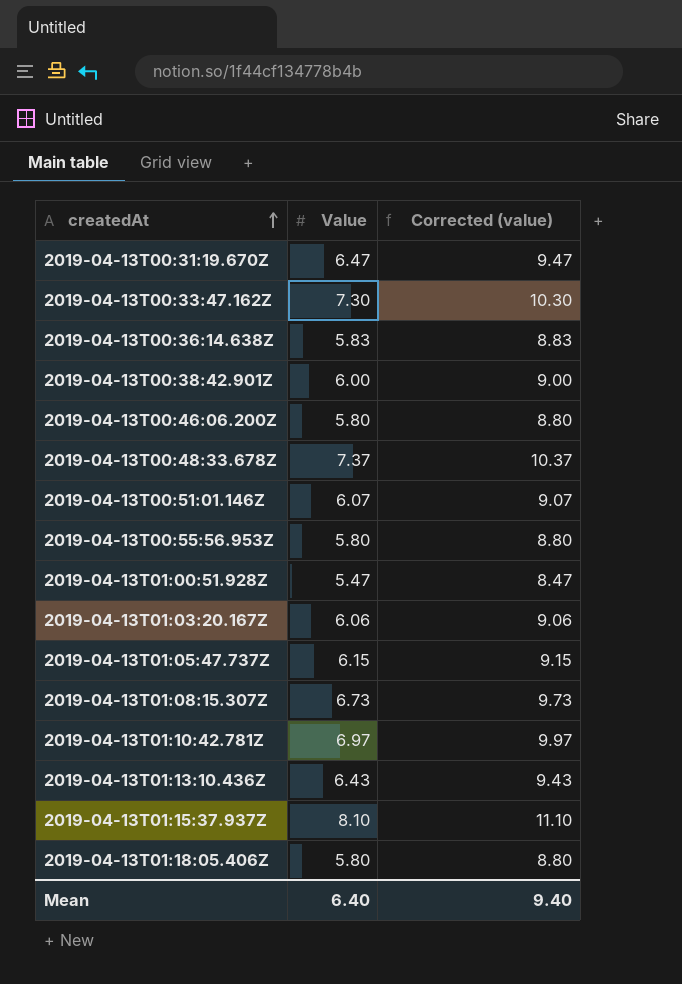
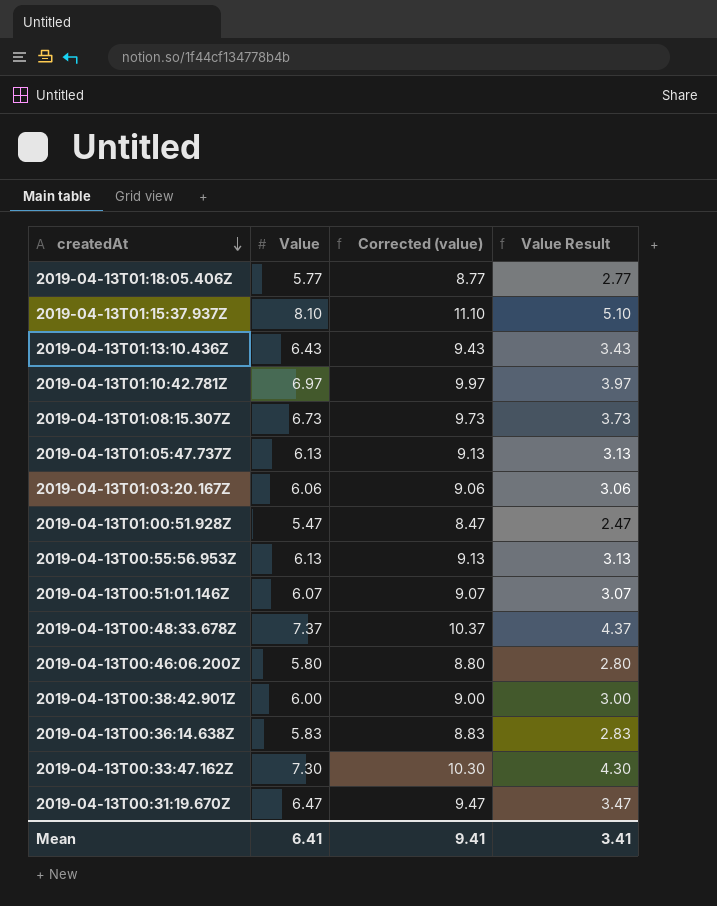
row order: createdAt ascending -> createdAt descending
column Value Result | formula: none -> [Value] - 3
2019-04-13T01:18:05.406Z | Value: 5.80 -> 5.77
2019-04-13T01:18:05.406Z | Corrected (value): 8.80 -> 8.77
2019-04-13T01:05:47.737Z | Value: 6.15 -> 6.13
2019-04-13T01:05:47.737Z | Corrected (value): 9.15 -> 9.13
2019-04-13T00:55:56.953Z | Value: 5.80 -> 6.13
2019-04-13T00:55:56.953Z | Corrected (value): 8.80 -> 9.13
Mean | Value: 6.40 -> 6.41
Mean | Corrected (value): 9.40 -> 9.41

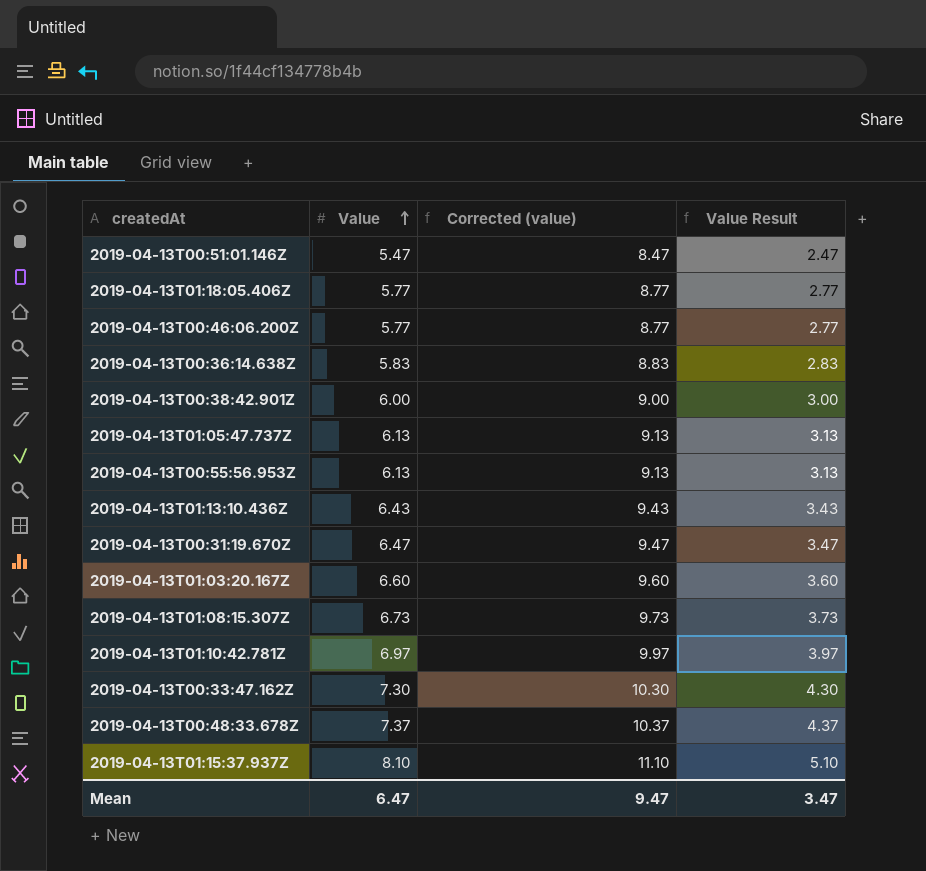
row order: createdAt descending -> Value ascending
row 2019-04-13T01:00:51.928Z: 5.47 | 8.47 | 2.47 -> none
2019-04-13T00:51:01.146Z | Value: 6.07 -> 5.47
2019-04-13T00:51:01.146Z | Corrected (value): 9.07 -> 8.47
2019-04-13T00:51:01.146Z | Value Result: 3.07 -> 2.47
2019-04-13T00:46:06.200Z | Value: 5.80 -> 5.77
2019-04-13T00:46:06.200Z | Corrected (value): 8.80 -> 8.77
2019-04-13T00:46:06.200Z | Value Result: 2.80 -> 2.77
2019-04-13T01:03:20.167Z | Value: 6.06 -> 6.60
2019-04-13T01:03:20.167Z | Corrected (value): 9.06 -> 9.60
2019-04-13T01:03:20.167Z | Value Result: 3.06 -> 3.60
Mean | Value: 6.41 -> 6.47
Mean | Corrected (value): 9.41 -> 9.47
Mean | Value Result: 3.41 -> 3.47

